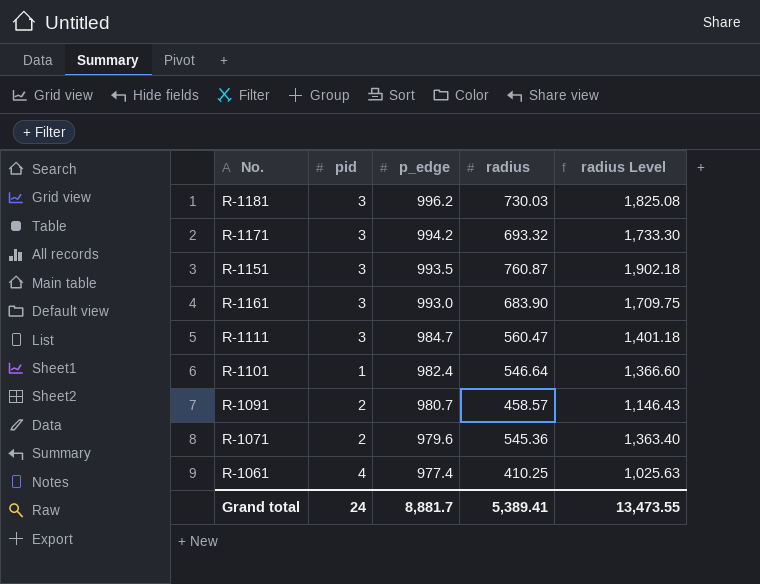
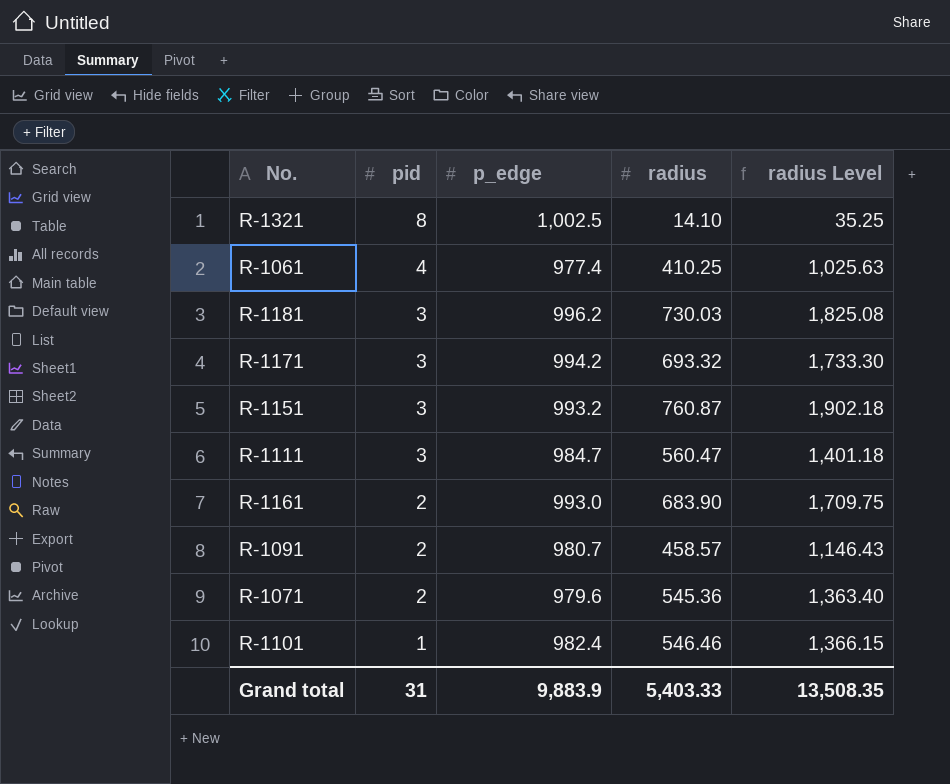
row order: p_edge descending -> pid descending
row R-1321: none -> 8 | 1,002.5 | 14.10 | 35.25
R-1151 | p_edge: 993.5 -> 993.2
R-1161 | pid: 3 -> 2
R-1101 | radius: 546.64 -> 546.46
R-1101 | radius Level: 1,366.60 -> 1,366.15
Grand total | pid: 24 -> 31
Grand total | p_edge: 8,881.7 -> 9,883.9
Grand total | radius: 5,389.41 -> 5,403.33
Grand total | radius Level: 13,473.55 -> 13,508.35

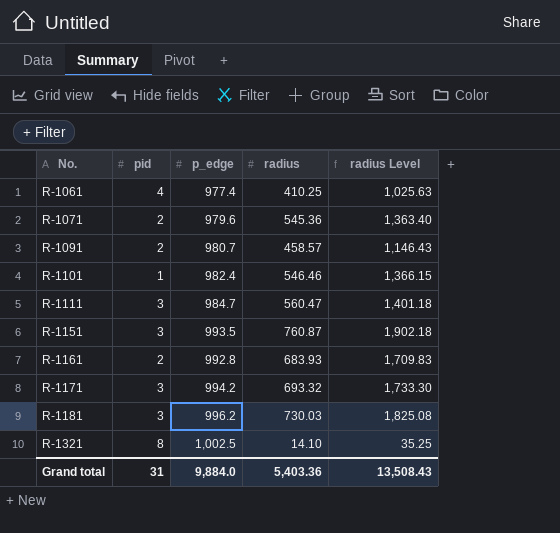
row order: pid descending -> No. ascending
R-1151 | p_edge: 993.2 -> 993.5
R-1161 | p_edge: 993.0 -> 992.8
R-1161 | radius: 683.90 -> 683.93
R-1161 | radius Level: 1,709.75 -> 1,709.83
Grand total | p_edge: 9,883.9 -> 9,884.0
Grand total | radius: 5,403.33 -> 5,403.36
Grand total | radius Level: 13,508.35 -> 13,508.43

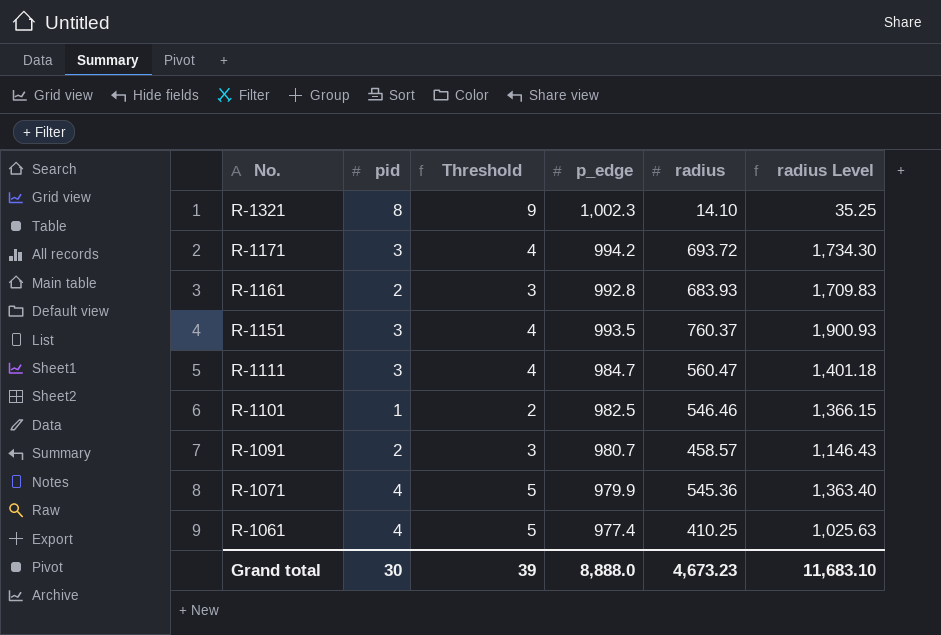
row order: No. ascending -> No. descending
column Threshold | formula: none -> [pid] + 1
row R-1181: 3 | 996.2 | 730.03 | 1,825.08 -> none
R-1321 | p_edge: 1,002.5 -> 1,002.3
R-1171 | radius: 693.32 -> 693.72
R-1171 | radius Level: 1,733.30 -> 1,734.30
R-1151 | radius: 760.87 -> 760.37
R-1151 | radius Level: 1,902.18 -> 1,900.93
R-1101 | p_edge: 982.4 -> 982.5
R-1071 | pid: 2 -> 4
R-1071 | p_edge: 979.6 -> 979.9
Grand total | pid: 31 -> 30
Grand total | p_edge: 9,884.0 -> 8,888.0
Grand total | radius: 5,403.36 -> 4,673.23
Grand total | radius Level: 13,508.43 -> 11,683.10

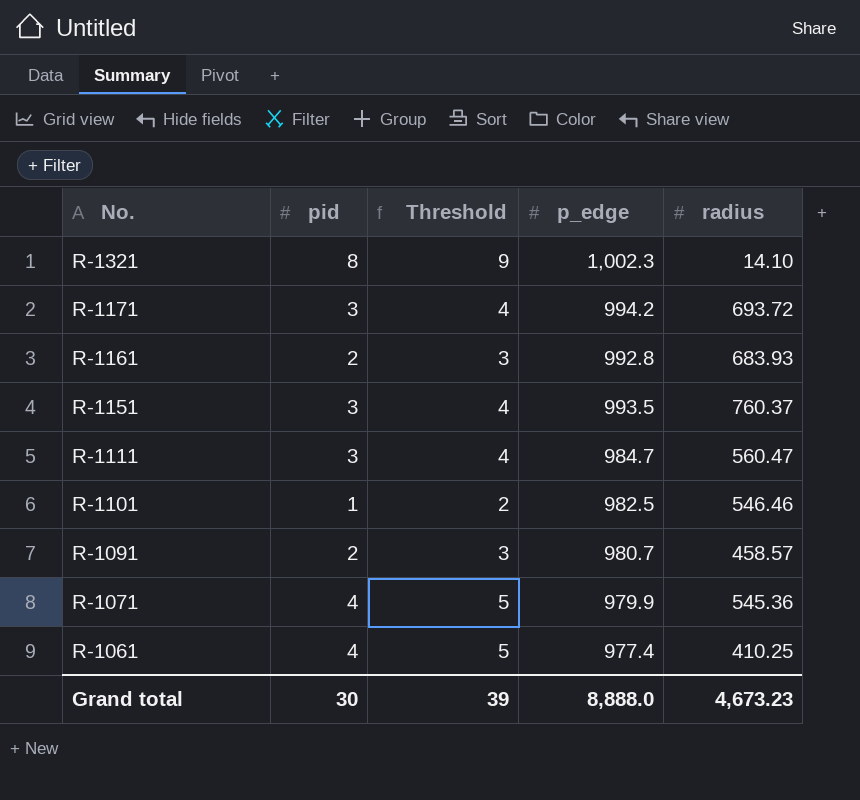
column radius Level | formula: [radius] * 2.5 -> none

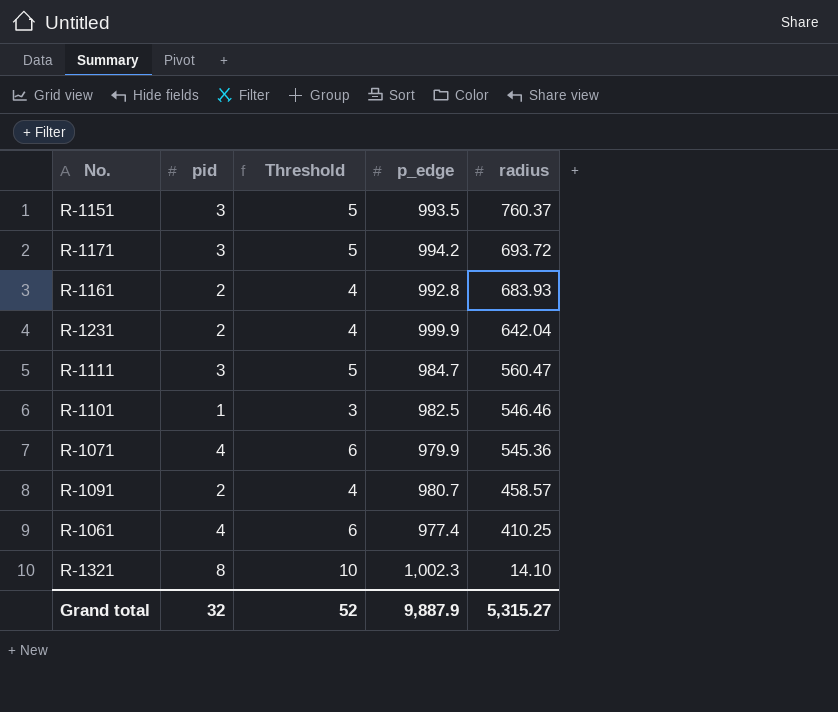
row order: No. descending -> radius descending
column Threshold | formula: [pid] + 1 -> [pid] + 2
row R-1231: none -> 2 | 4 | 999.9 | 642.04
Grand total | pid: 30 -> 32
Grand total | Threshold: 39 -> 52
Grand total | p_edge: 8,888.0 -> 9,887.9
Grand total | radius: 4,673.23 -> 5,315.27

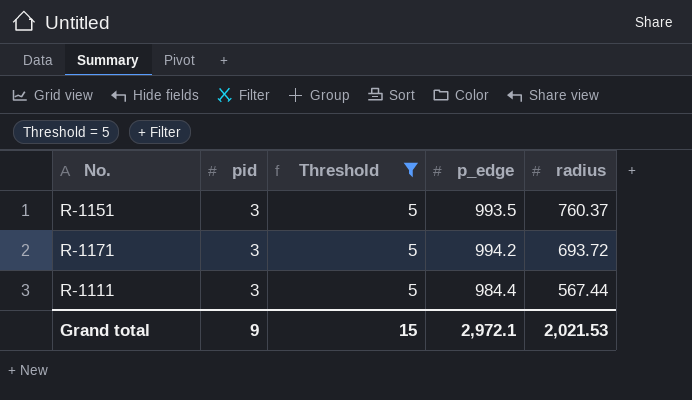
filter: none -> Threshold = 5
R-1111 | p_edge: 984.7 -> 984.4
R-1111 | radius: 560.47 -> 567.44
Grand total | pid: 32 -> 9
Grand total | Threshold: 52 -> 15
Grand total | p_edge: 9,887.9 -> 2,972.1
Grand total | radius: 5,315.27 -> 2,021.53

